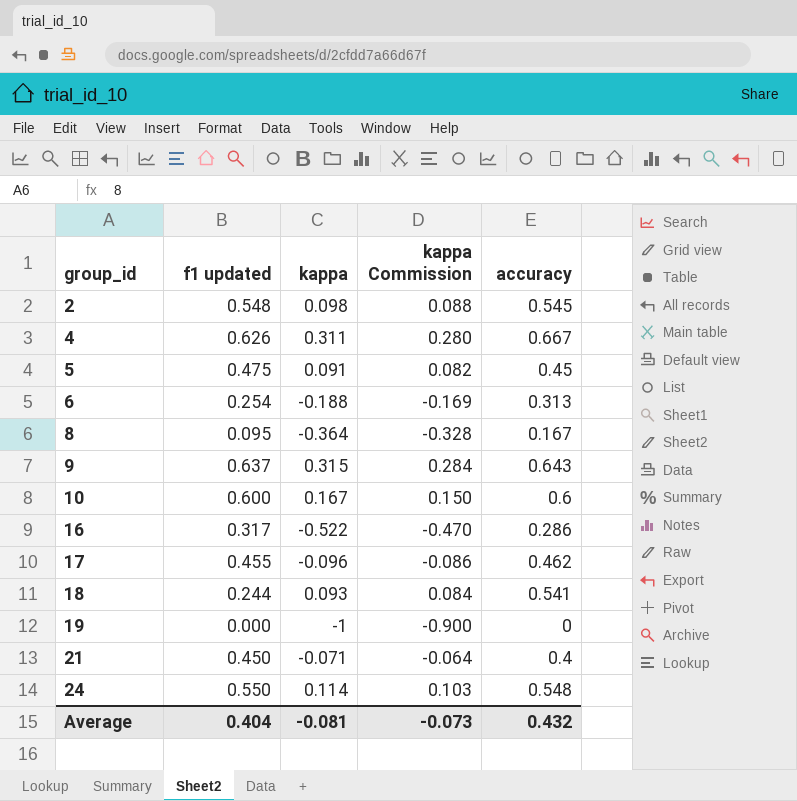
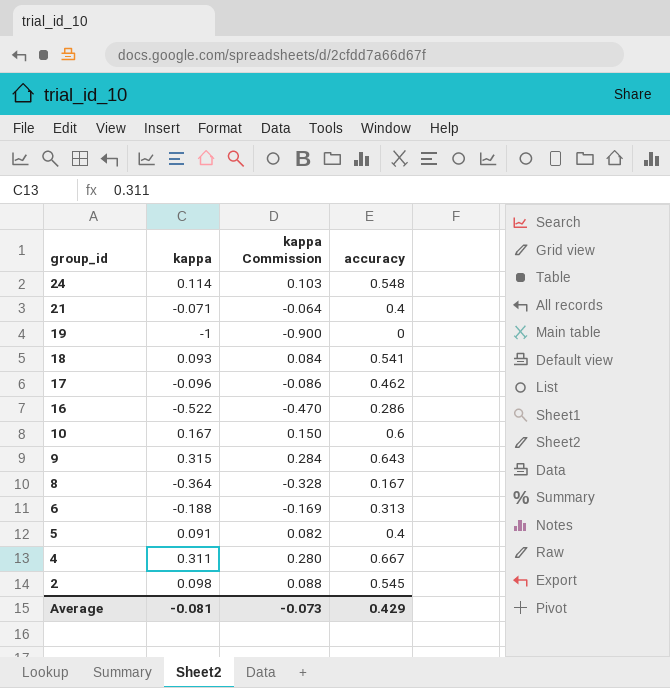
row order: group_id ascending -> group_id descending
column f1 updated | position: 2 -> none
5 | accuracy: 0.45 -> 0.4
Average | accuracy: 0.432 -> 0.429

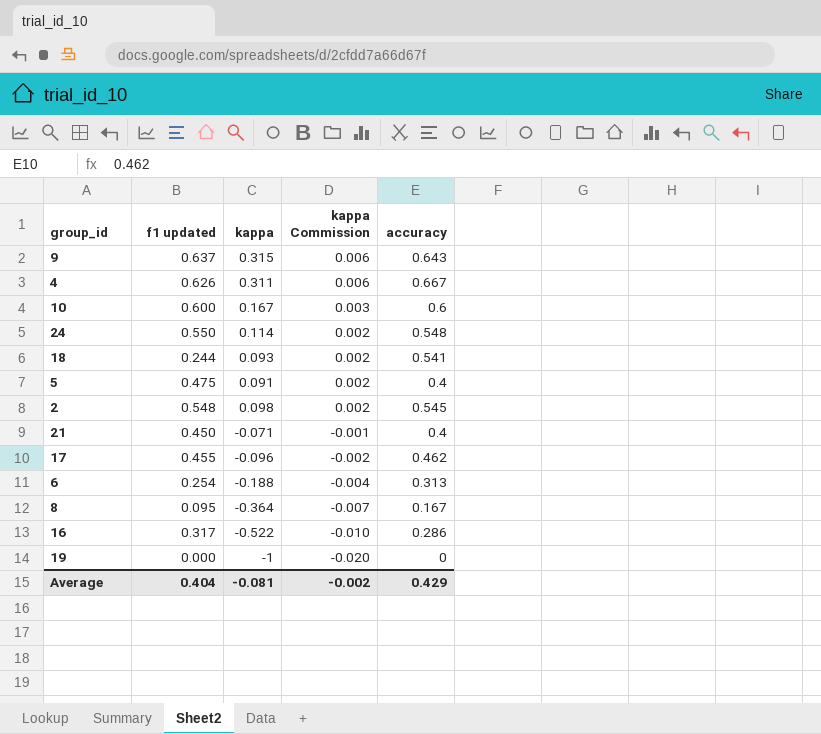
row order: group_id descending -> kappa Commission descending
column f1 updated | position: none -> 2
column kappa Commission | formula: [kappa] * 0.9 -> [kappa] * 0.02
Average | kappa Commission: -0.073 -> -0.002

